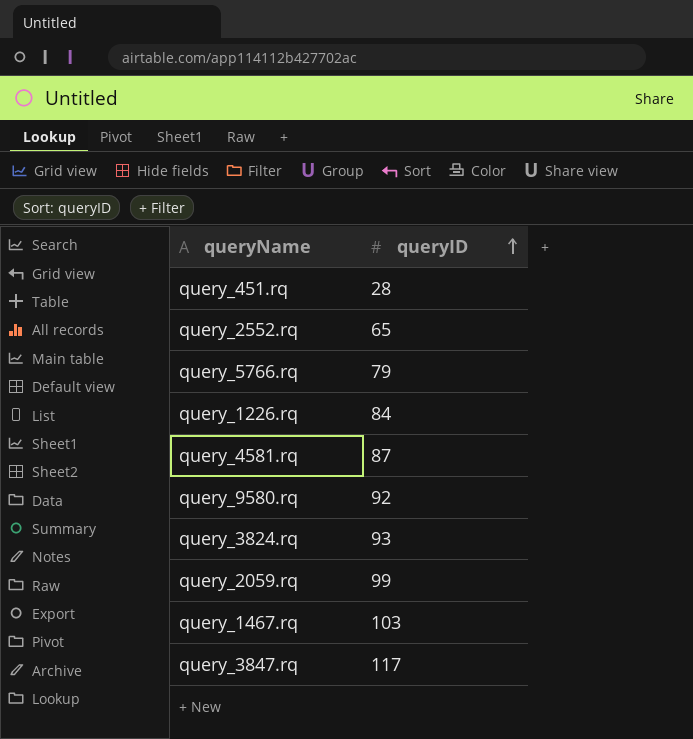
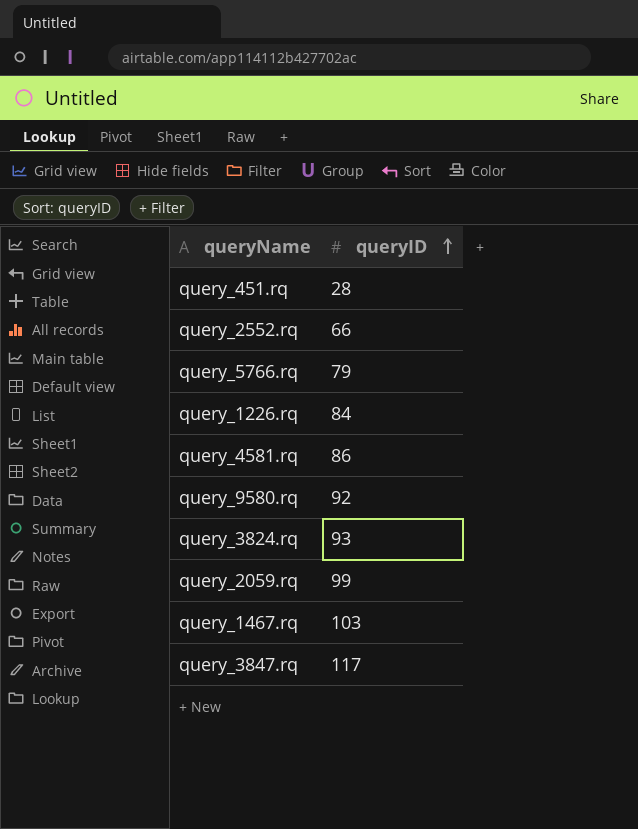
query_2552.rq | queryID: 65 -> 66
query_4581.rq | queryID: 87 -> 86

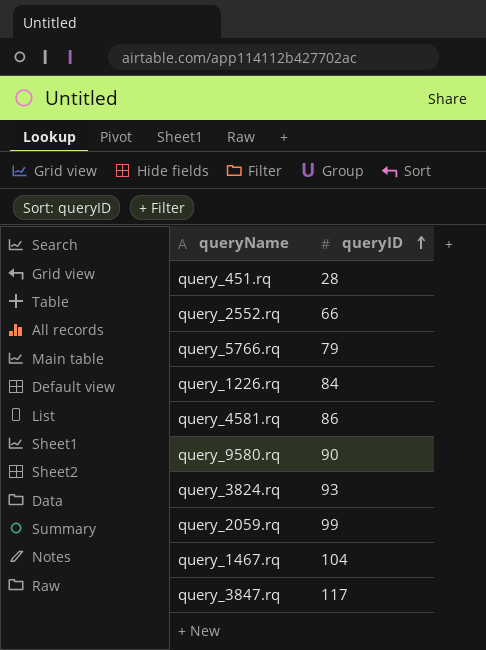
query_9580.rq | queryID: 92 -> 90
query_1467.rq | queryID: 103 -> 104

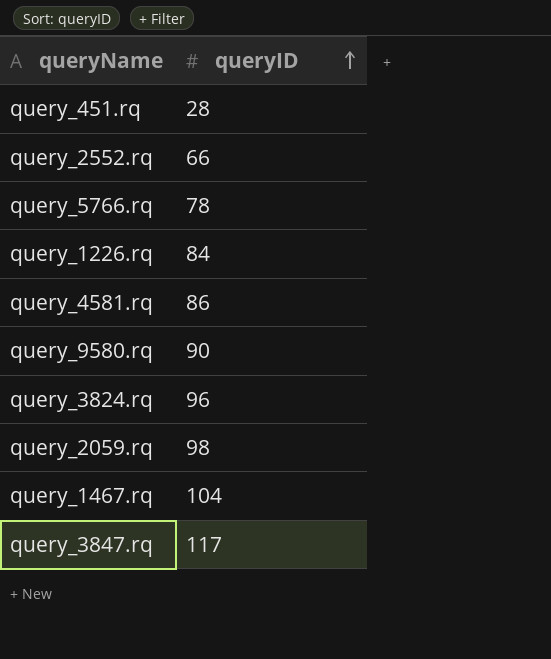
query_5766.rq | queryID: 79 -> 78
query_3824.rq | queryID: 93 -> 96
query_2059.rq | queryID: 99 -> 98

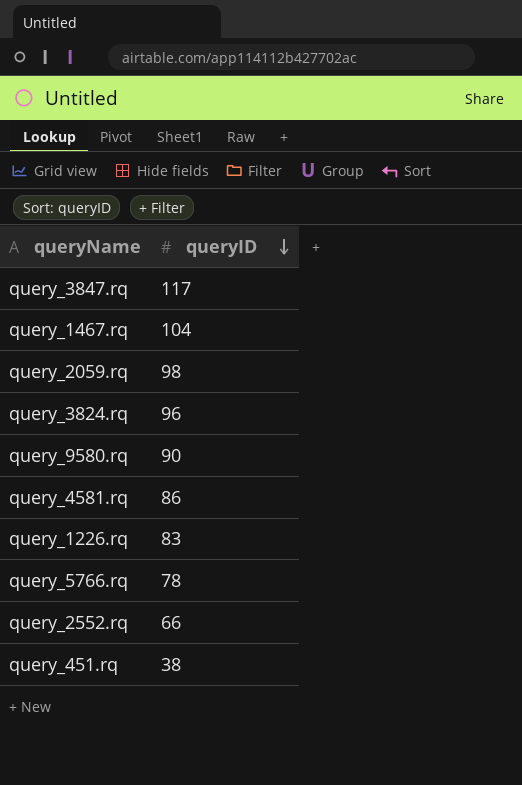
row order: queryID ascending -> queryID descending
query_1226.rq | queryID: 84 -> 83
query_451.rq | queryID: 28 -> 38

